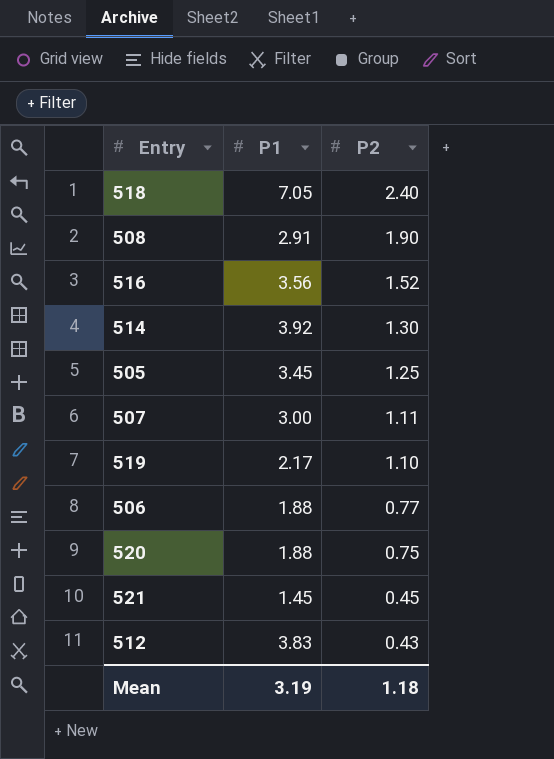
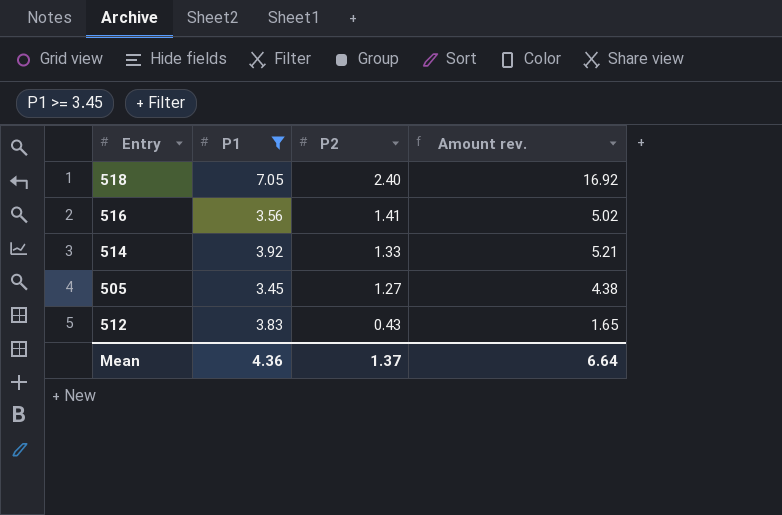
filter: none -> P1 >= 3.45
column Amount rev. | formula: none -> [P1] * [P2]
516 | P2: 1.52 -> 1.41
514 | P2: 1.30 -> 1.33
505 | P2: 1.25 -> 1.27
Mean | P1: 3.19 -> 4.36
Mean | P2: 1.18 -> 1.37

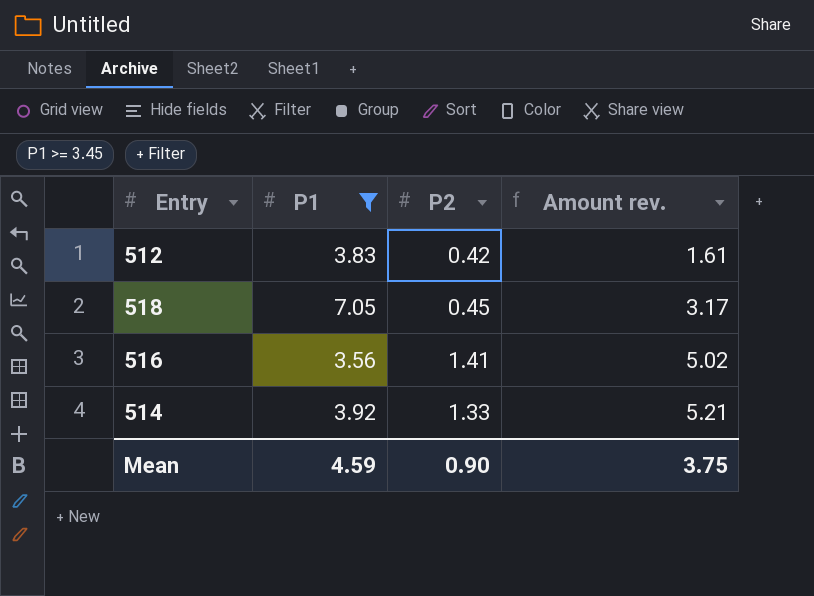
row order: P2 descending -> Amount rev. ascending
row 505: 3.45 | 1.27 | 4.38 -> none
512 | P2: 0.43 -> 0.42
512 | Amount rev.: 1.65 -> 1.61
518 | P2: 2.40 -> 0.45
518 | Amount rev.: 16.92 -> 3.17
Mean | P1: 4.36 -> 4.59
Mean | P2: 1.37 -> 0.90
Mean | Amount rev.: 6.64 -> 3.75

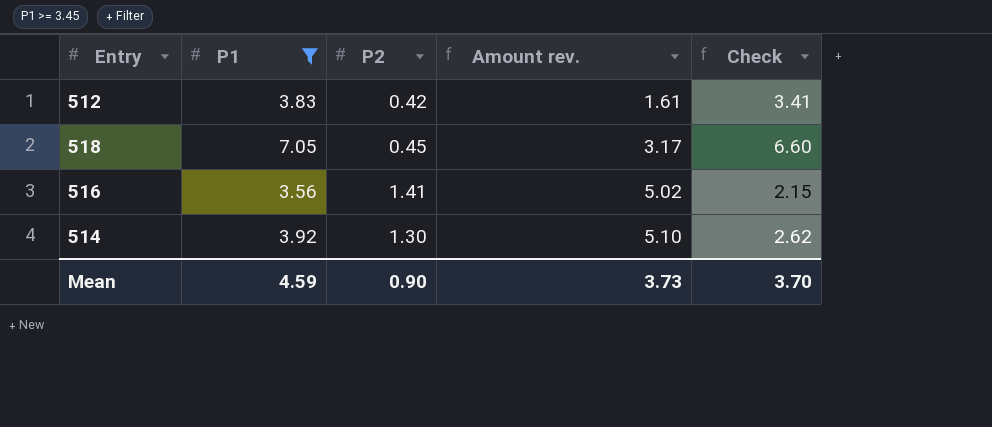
column Check | formula: none -> [P1] - [P2]
514 | P2: 1.33 -> 1.30
514 | Amount rev.: 5.21 -> 5.10
Mean | Amount rev.: 3.75 -> 3.73

